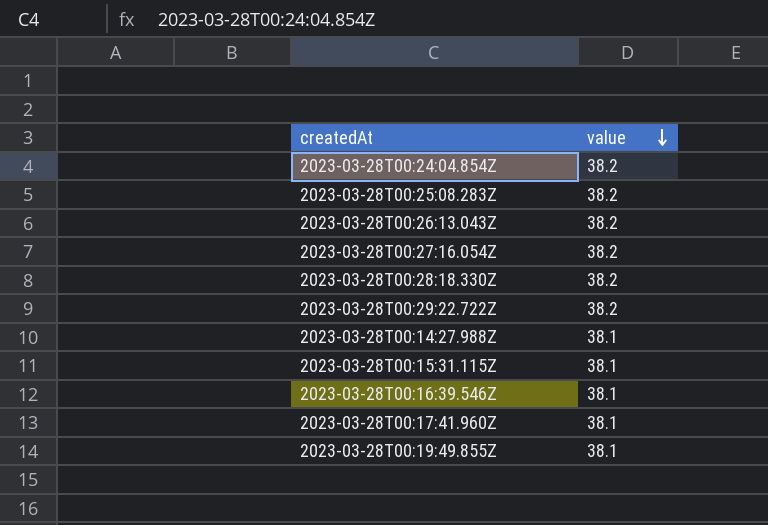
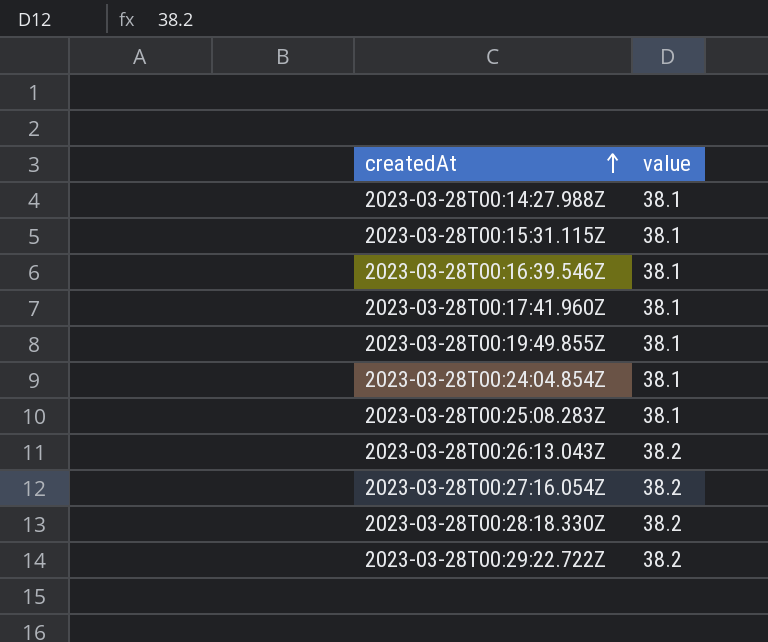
row order: value descending -> createdAt ascending
2023-03-28T00:24:04.854Z | value: 38.2 -> 38.1
2023-03-28T00:25:08.283Z | value: 38.2 -> 38.1

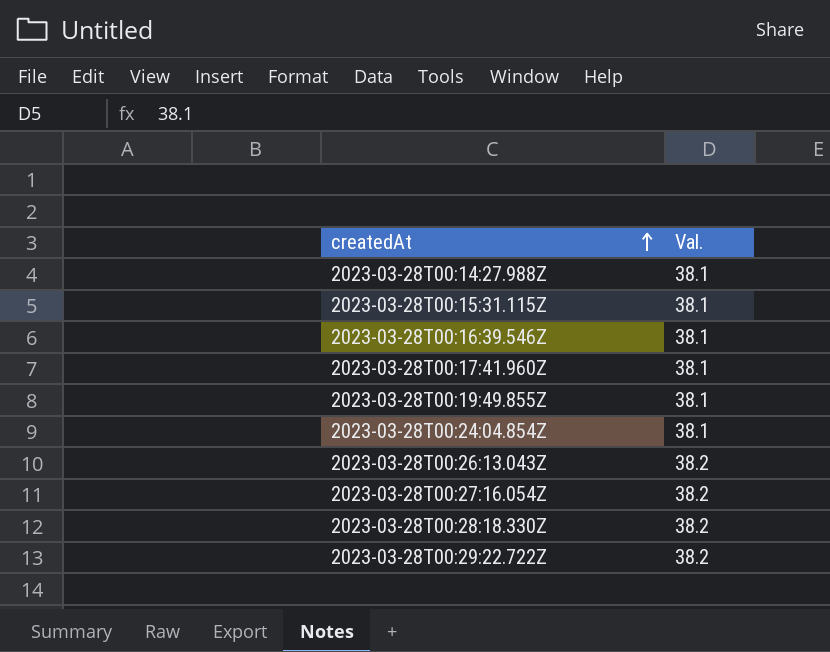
column name: value -> Val.
row 2023-03-28T00:25:08.283Z: 38.1 -> none

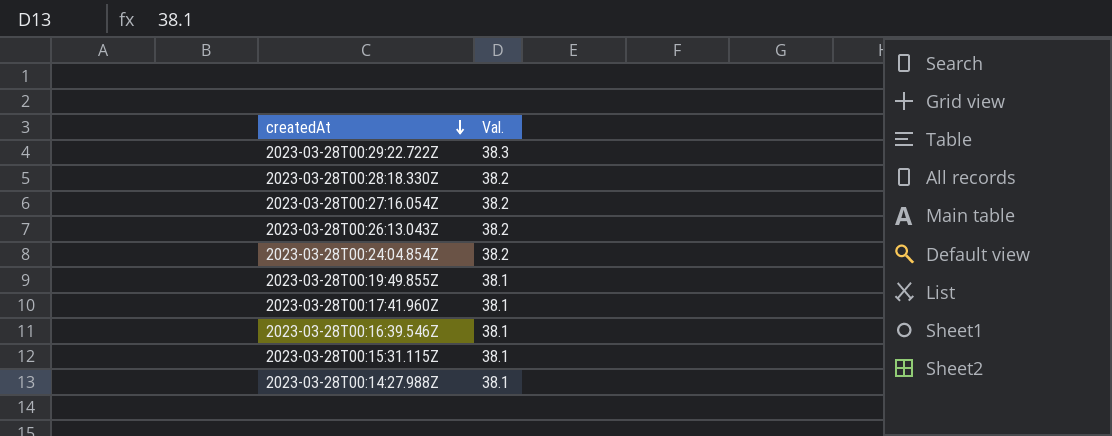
row order: createdAt ascending -> createdAt descending
2023-03-28T00:29:22.722Z | Val.: 38.2 -> 38.3
2023-03-28T00:24:04.854Z | Val.: 38.1 -> 38.2

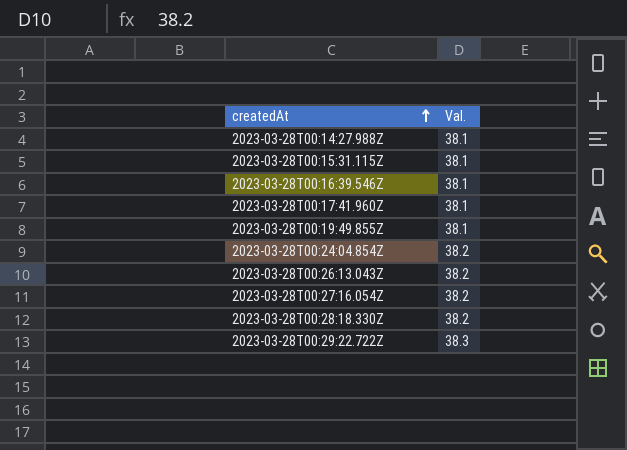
row order: createdAt descending -> createdAt ascending

